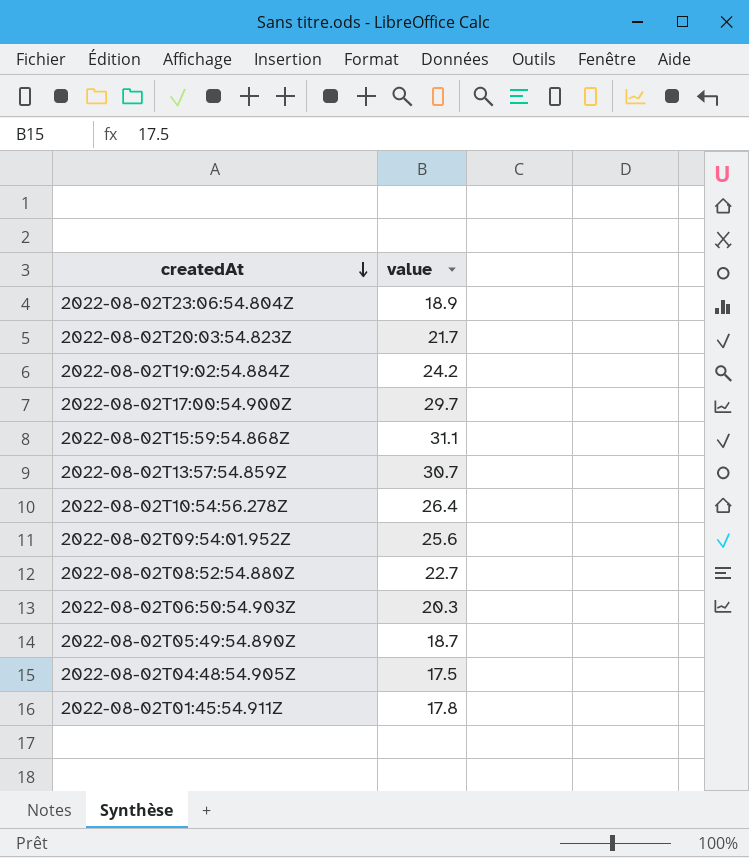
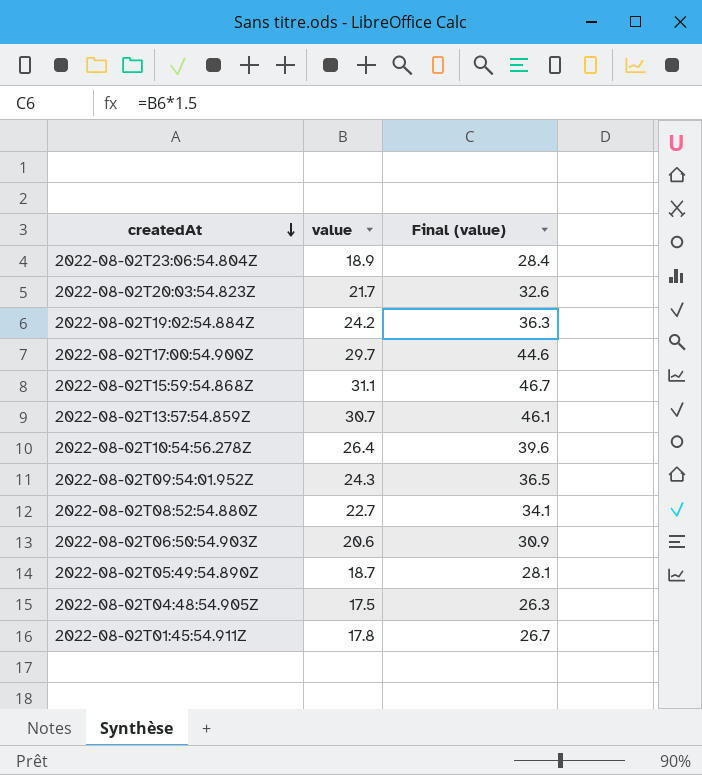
column Final (value) | formula: none -> [value] * 1.5
2022-08-02T09:54:01.952Z | value: 25.6 -> 24.3
2022-08-02T06:50:54.903Z | value: 20.3 -> 20.6

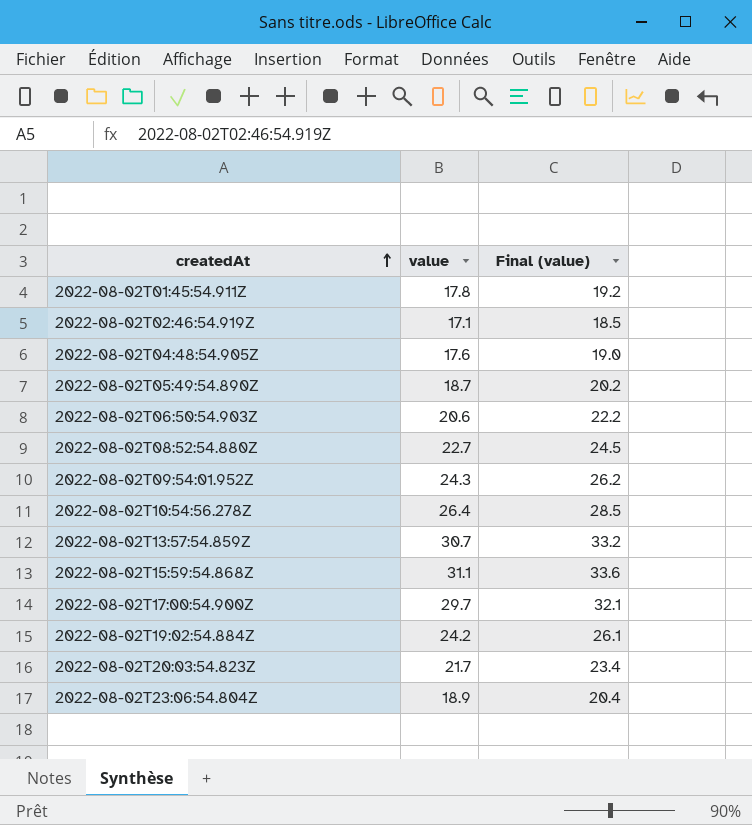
row order: createdAt descending -> createdAt ascending
column Final (value) | formula: [value] * 1.5 -> [value] * 1.08
row 2022-08-02T02:46:54.919Z: none -> 17.1 | 18.5
2022-08-02T04:48:54.905Z | value: 17.5 -> 17.6

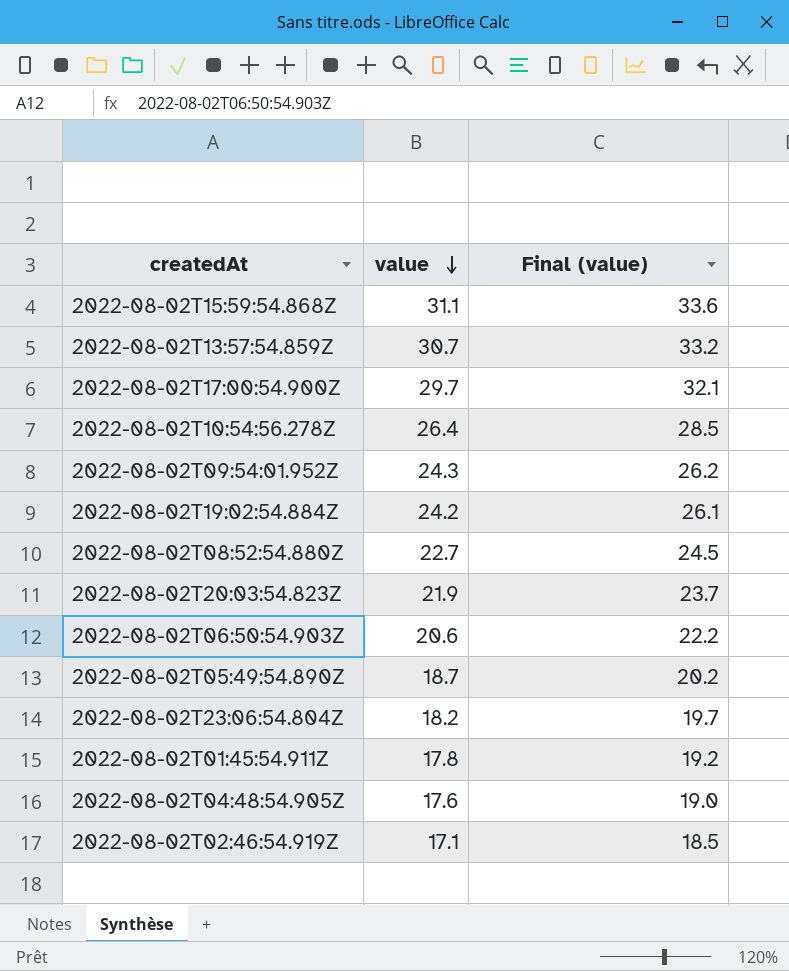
row order: createdAt ascending -> value descending
2022-08-02T20:03:54.823Z | value: 21.7 -> 21.9
2022-08-02T20:03:54.823Z | Final (value): 23.4 -> 23.7
2022-08-02T23:06:54.804Z | value: 18.9 -> 18.2
2022-08-02T23:06:54.804Z | Final (value): 20.4 -> 19.7

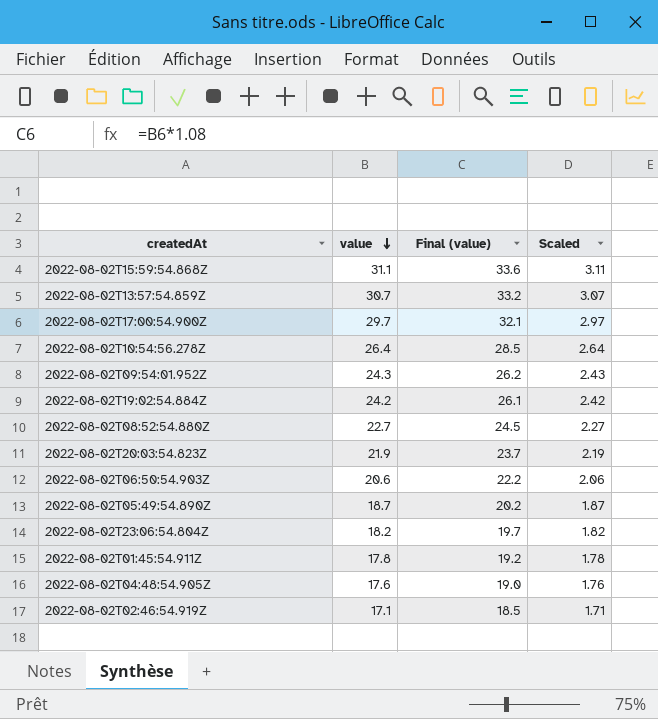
column Scaled | formula: none -> [value] * 0.1

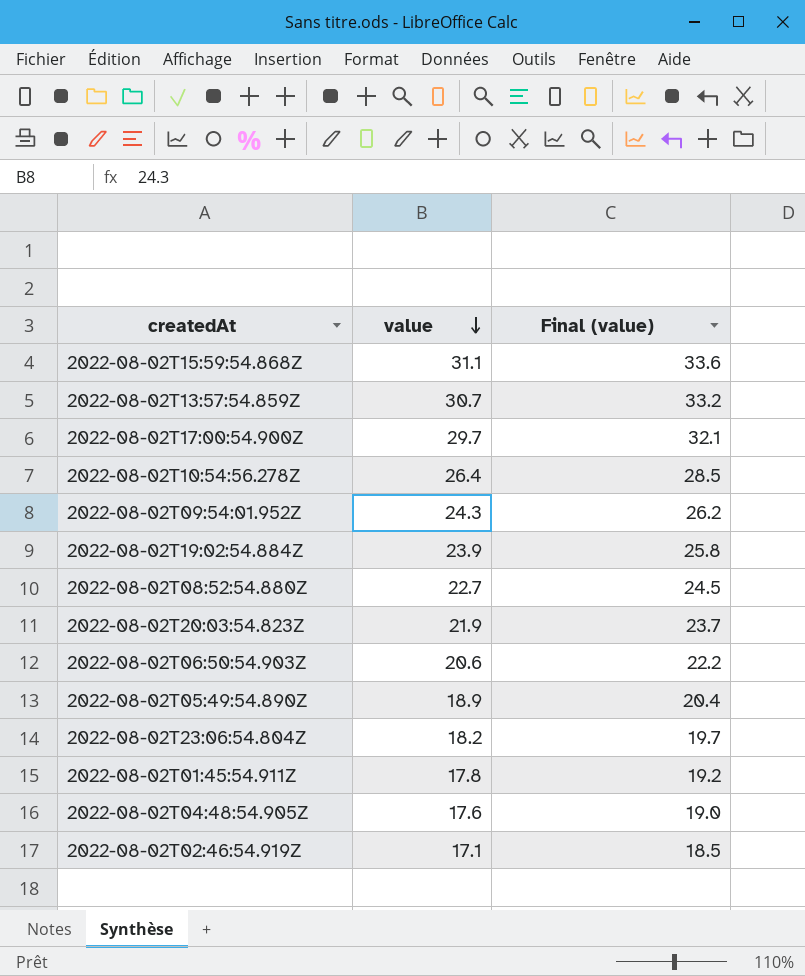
column Scaled | formula: [value] * 0.1 -> none
2022-08-02T19:02:54.884Z | value: 24.2 -> 23.9
2022-08-02T19:02:54.884Z | Final (value): 26.1 -> 25.8
2022-08-02T05:49:54.890Z | value: 18.7 -> 18.9
2022-08-02T05:49:54.890Z | Final (value): 20.2 -> 20.4

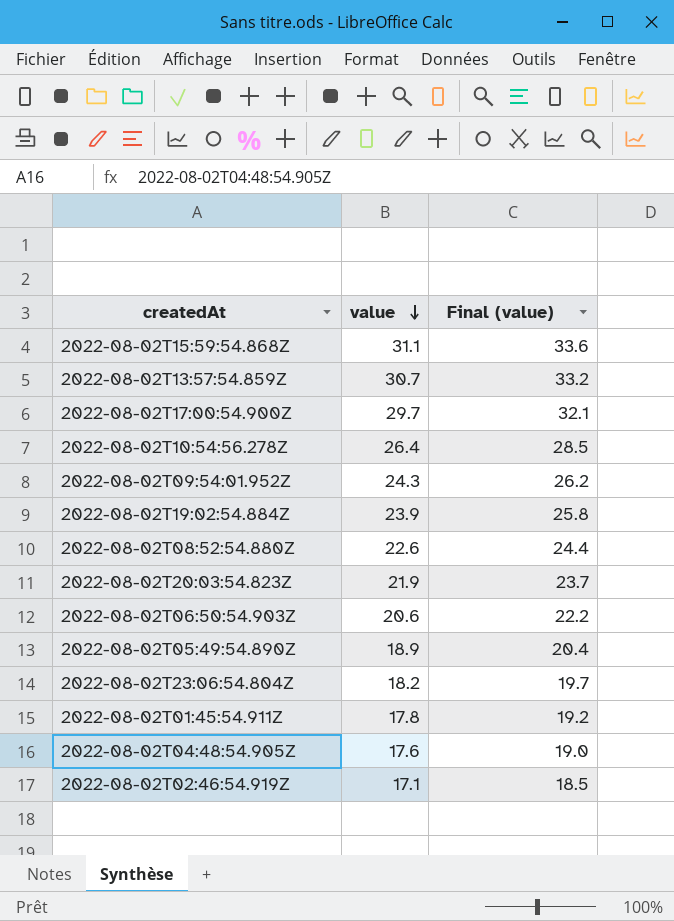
2022-08-02T08:52:54.880Z | value: 22.7 -> 22.6
2022-08-02T08:52:54.880Z | Final (value): 24.5 -> 24.4

